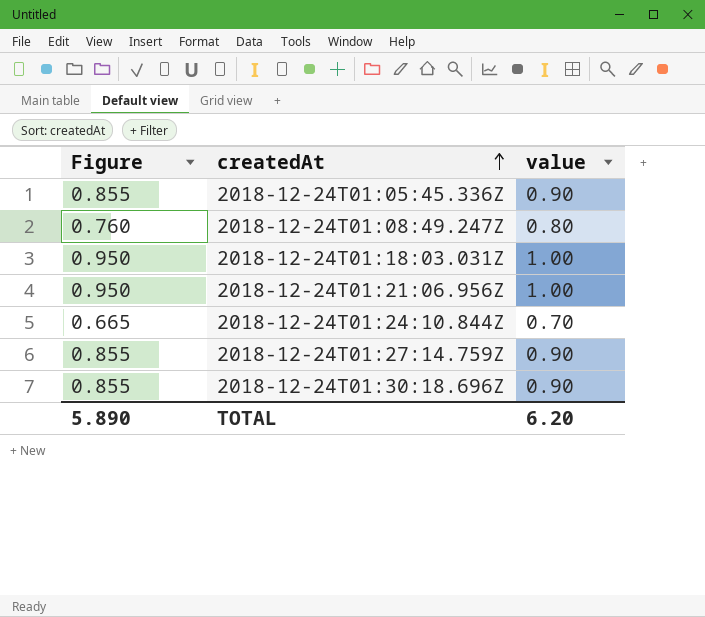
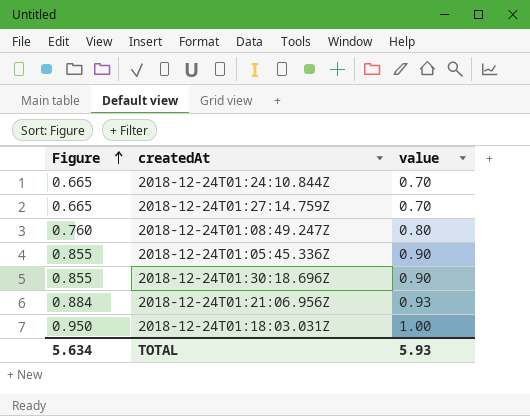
row order: createdAt ascending -> Figure ascending
2018-12-24T01:27:14.759Z | Figure: 0.855 -> 0.665
2018-12-24T01:27:14.759Z | value: 0.90 -> 0.70
2018-12-24T01:21:06.956Z | Figure: 0.950 -> 0.884
2018-12-24T01:21:06.956Z | value: 1.00 -> 0.93
TOTAL | Figure: 5.890 -> 5.634
TOTAL | value: 6.20 -> 5.93

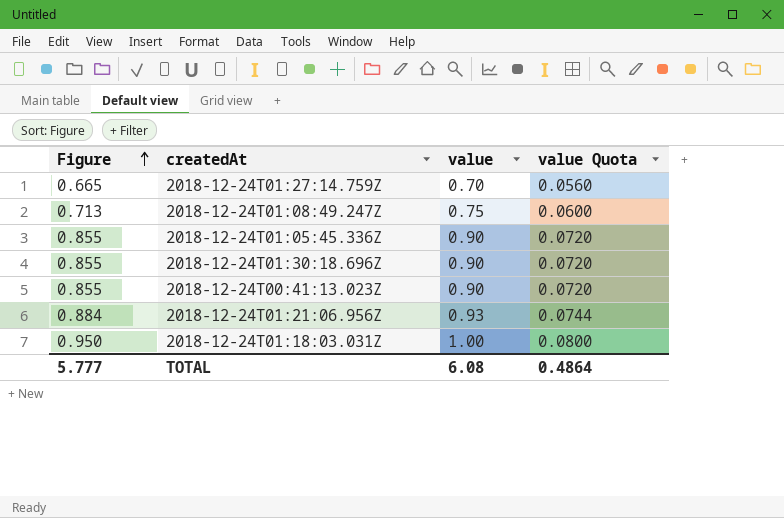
column value Quota | formula: none -> [value] * 0.08
row 2018-12-24T01:24:10.844Z: 0.665 | 0.70 -> none
2018-12-24T01:08:49.247Z | Figure: 0.760 -> 0.713
2018-12-24T01:08:49.247Z | value: 0.80 -> 0.75
row 2018-12-24T00:41:13.023Z: none -> 0.855 | 0.90 | 0.0720
TOTAL | Figure: 5.634 -> 5.777
TOTAL | value: 5.93 -> 6.08

